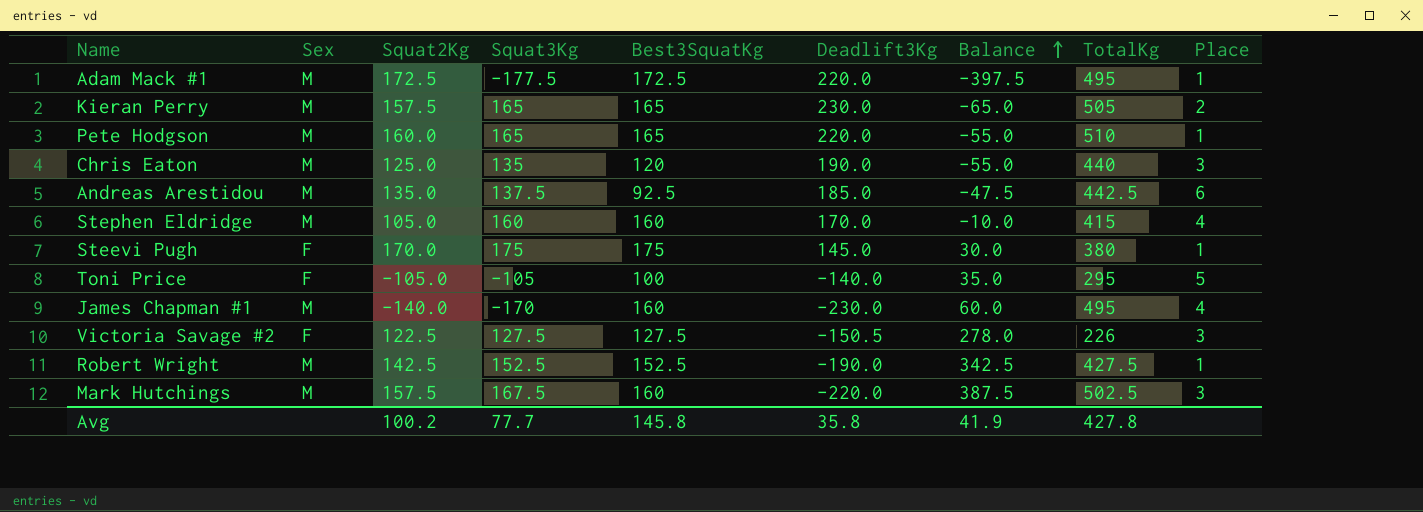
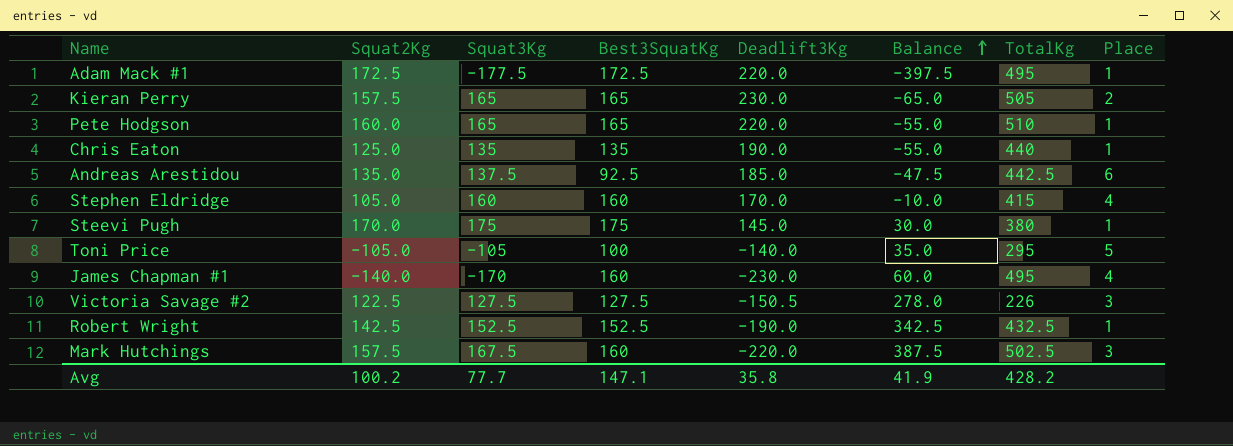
column Sex | position: 2 -> none
Chris Eaton | Best3SquatKg: 120 -> 135
Chris Eaton | Place: 3 -> 1
Robert Wright | TotalKg: 427.5 -> 432.5
Avg | Best3SquatKg: 145.8 -> 147.1
Avg | TotalKg: 427.8 -> 428.2

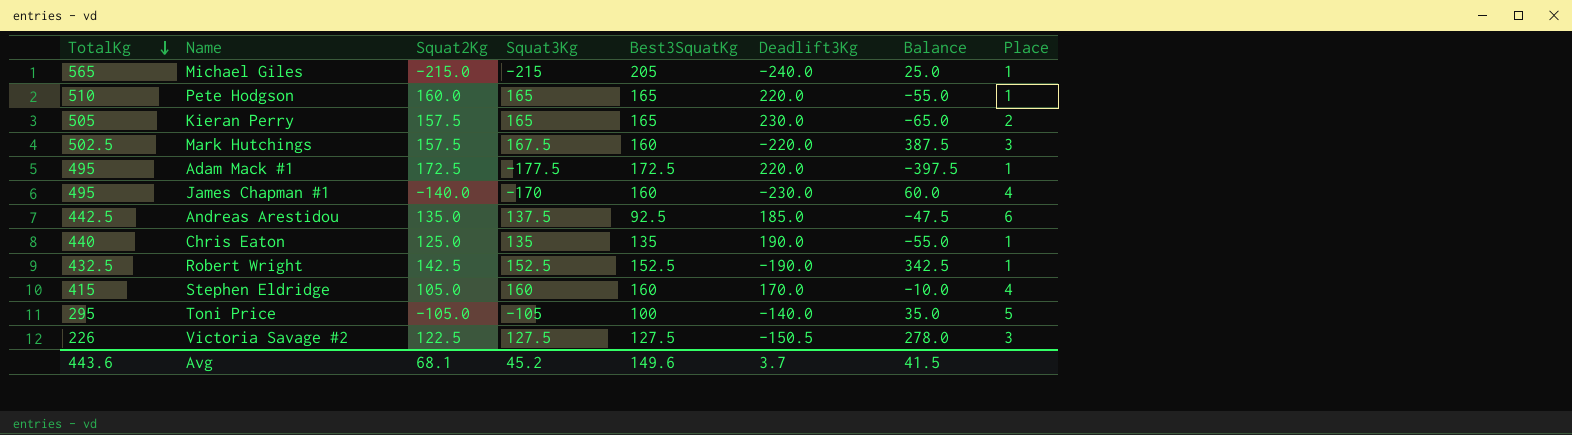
row order: Balance ascending -> TotalKg descending
column TotalKg | position: 7 -> 1
row Steevi Pugh: 170.0 | 175 | 175 | 145.0 | 30.0 | 380 | 1 -> none
row Michael Giles: none -> 565 | -215.0 | -215 | 205 | -240.0 | 25.0 | 1
Avg | TotalKg: 428.2 -> 443.6
Avg | Squat2Kg: 100.2 -> 68.1
Avg | Squat3Kg: 77.7 -> 45.2
Avg | Best3SquatKg: 147.1 -> 149.6
Avg | Deadlift3Kg: 35.8 -> 3.7
Avg | Balance: 41.9 -> 41.5

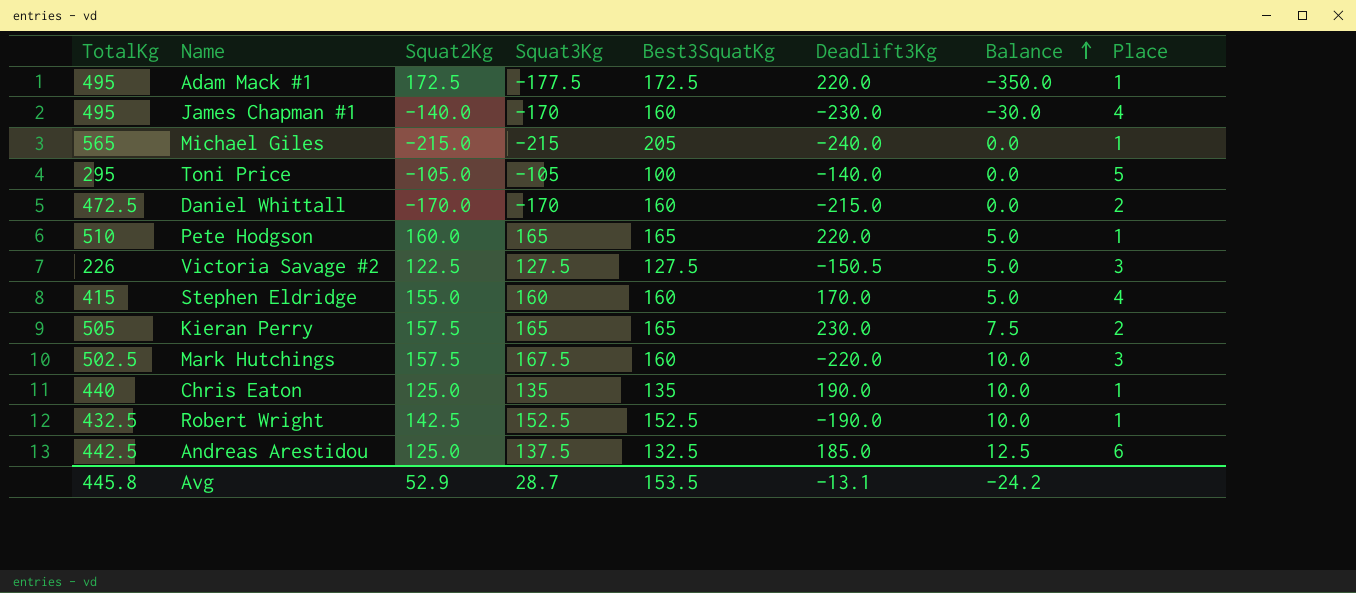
row order: TotalKg descending -> Balance ascending
column Balance | formula: [Squat3Kg] - [Deadlift3Kg] -> [Squat3Kg] - [Squat2Kg]
row Daniel Whittall: none -> 472.5 | -170.0 | -170 | 160 | -215.0 | 0.0 | 2
Stephen Eldridge | Squat2Kg: 105.0 -> 155.0
Andreas Arestidou | Squat2Kg: 135.0 -> 125.0
Andreas Arestidou | Best3SquatKg: 92.5 -> 132.5
Avg | TotalKg: 443.6 -> 445.8
Avg | Squat2Kg: 68.1 -> 52.9
Avg | Squat3Kg: 45.2 -> 28.7
Avg | Best3SquatKg: 149.6 -> 153.5
Avg | Deadlift3Kg: 3.7 -> -13.1
Avg | Balance: 41.5 -> -24.2

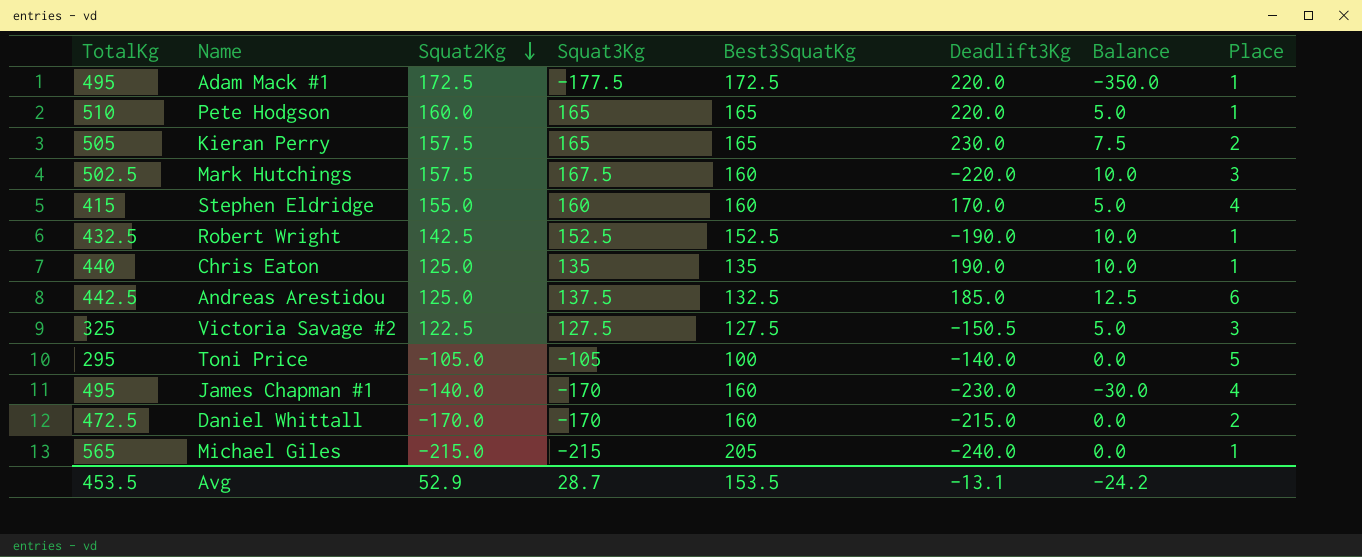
row order: Balance ascending -> Squat2Kg descending
Victoria Savage #2 | TotalKg: 226 -> 325
Avg | TotalKg: 445.8 -> 453.5

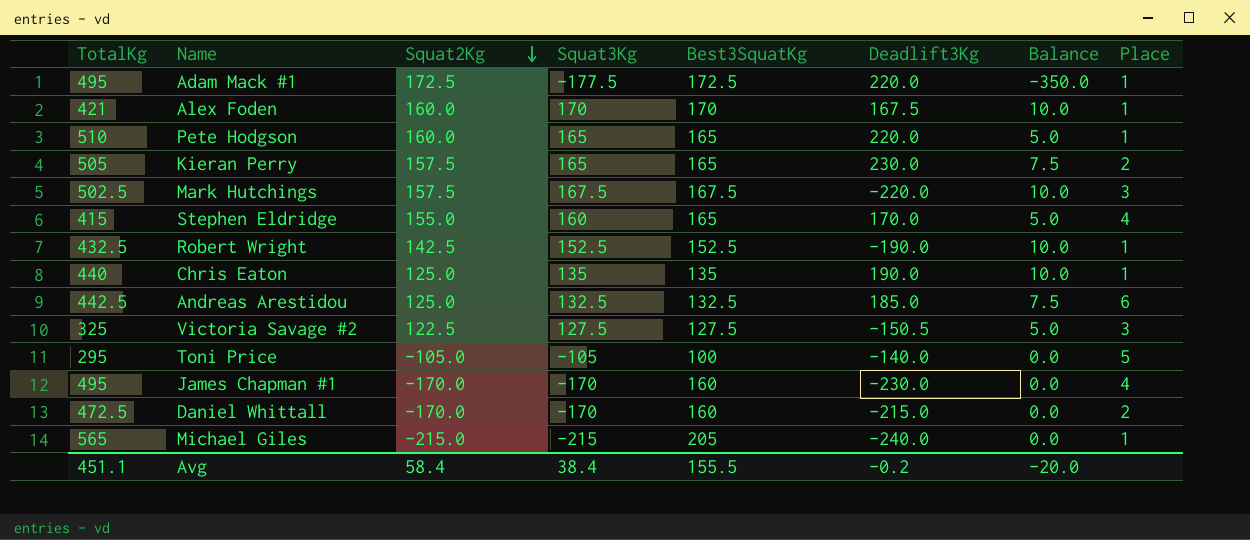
row Alex Foden: none -> 421 | 160.0 | 170 | 170 | 167.5 | 10.0 | 1
Mark Hutchings | Best3SquatKg: 160 -> 167.5
Stephen Eldridge | Best3SquatKg: 160 -> 165
Andreas Arestidou | Squat3Kg: 137.5 -> 132.5
Andreas Arestidou | Balance: 12.5 -> 7.5
James Chapman #1 | Squat2Kg: -140.0 -> -170.0
James Chapman #1 | Balance: -30.0 -> 0.0
Avg | TotalKg: 453.5 -> 451.1
Avg | Squat2Kg: 52.9 -> 58.4
Avg | Squat3Kg: 28.7 -> 38.4
Avg | Best3SquatKg: 153.5 -> 155.5
Avg | Deadlift3Kg: -13.1 -> -0.2
Avg | Balance: -24.2 -> -20.0

